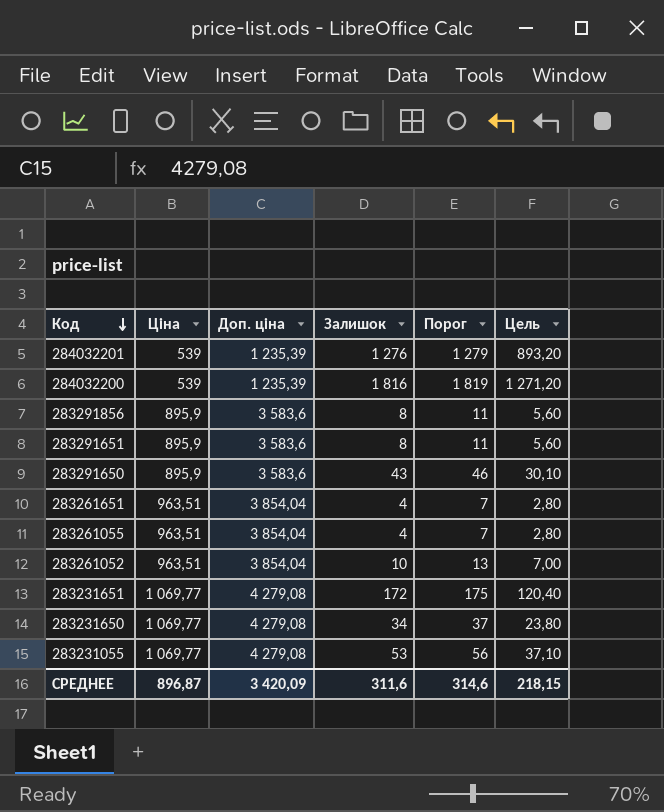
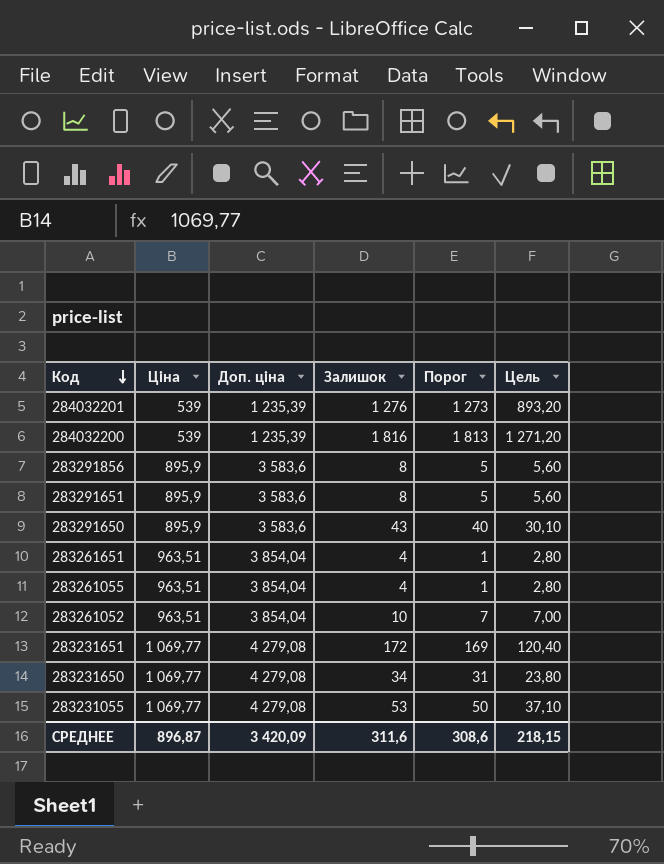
column Порог | formula: [Залишок] + 3 -> [Залишок] - 3
СРЕДНЕЕ | Порог: 314,6 -> 308,6

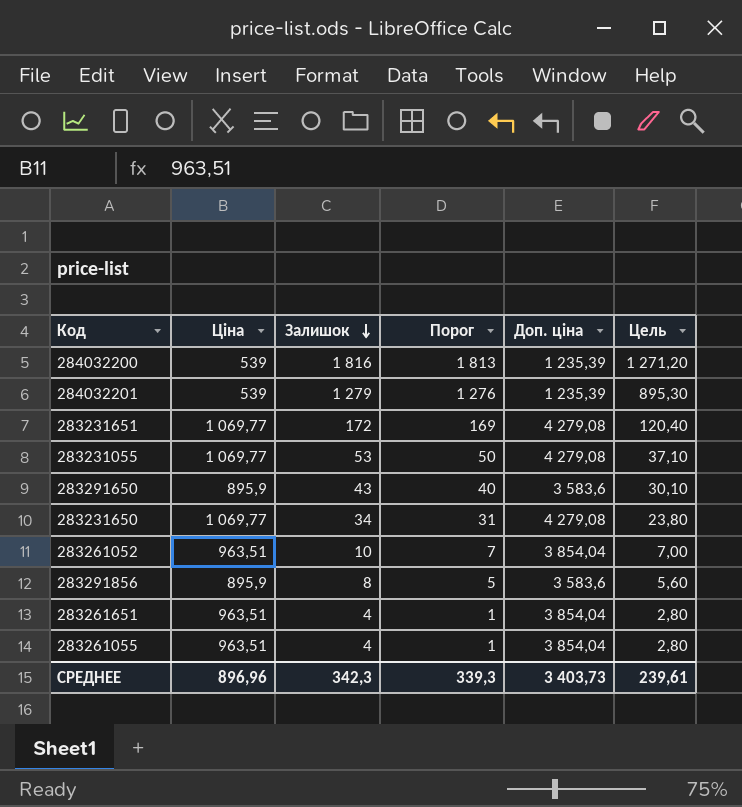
row order: Код descending -> Залишок descending
column Доп. ціна | position: 3 -> 5
row 283291651: 895,9 | 3 583,6 | 8 | 5 | 5,60 -> none
284032201 | Залишок: 1 276 -> 1 279
284032201 | Порог: 1 273 -> 1 276
284032201 | Цель: 893,20 -> 895,30
СРЕДНЕЕ | Ціна: 896,87 -> 896,96
СРЕДНЕЕ | Залишок: 311,6 -> 342,3
СРЕДНЕЕ | Порог: 308,6 -> 339,3
СРЕДНЕЕ | Доп. ціна: 3 420,09 -> 3 403,73
СРЕДНЕЕ | Цель: 218,15 -> 239,61

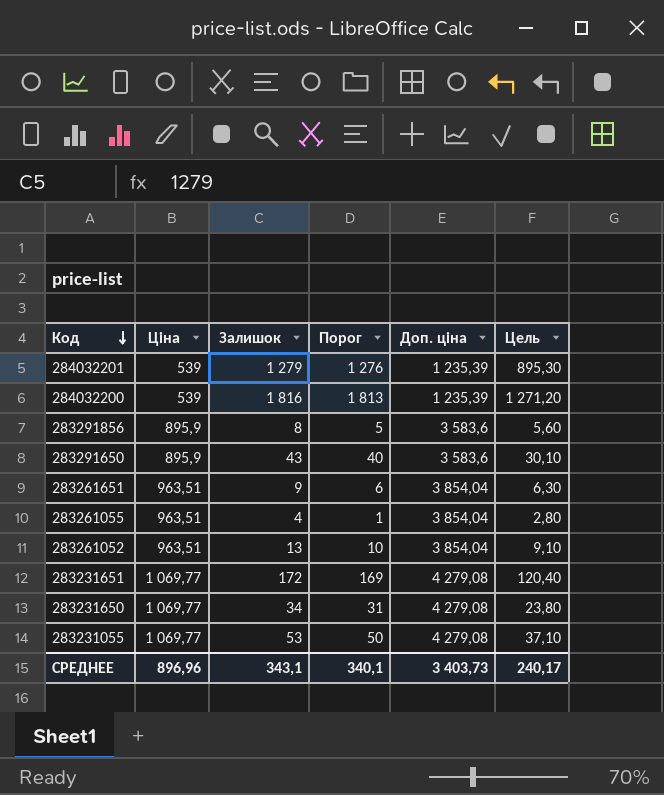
row order: Залишок descending -> Код descending
283261651 | Залишок: 4 -> 9
283261651 | Порог: 1 -> 6
283261651 | Цель: 2,80 -> 6,30
283261052 | Залишок: 10 -> 13
283261052 | Порог: 7 -> 10
283261052 | Цель: 7,00 -> 9,10
СРЕДНЕЕ | Залишок: 342,3 -> 343,1
СРЕДНЕЕ | Порог: 339,3 -> 340,1
СРЕДНЕЕ | Цель: 239,61 -> 240,17

